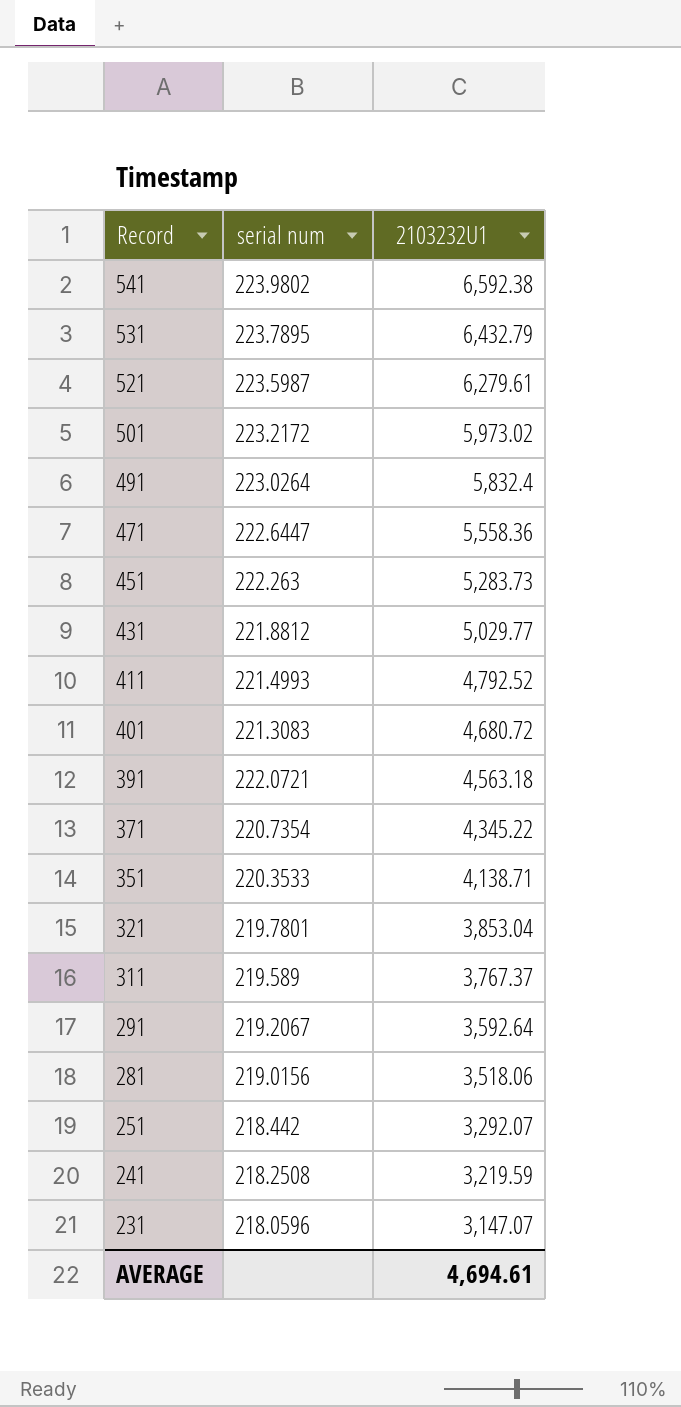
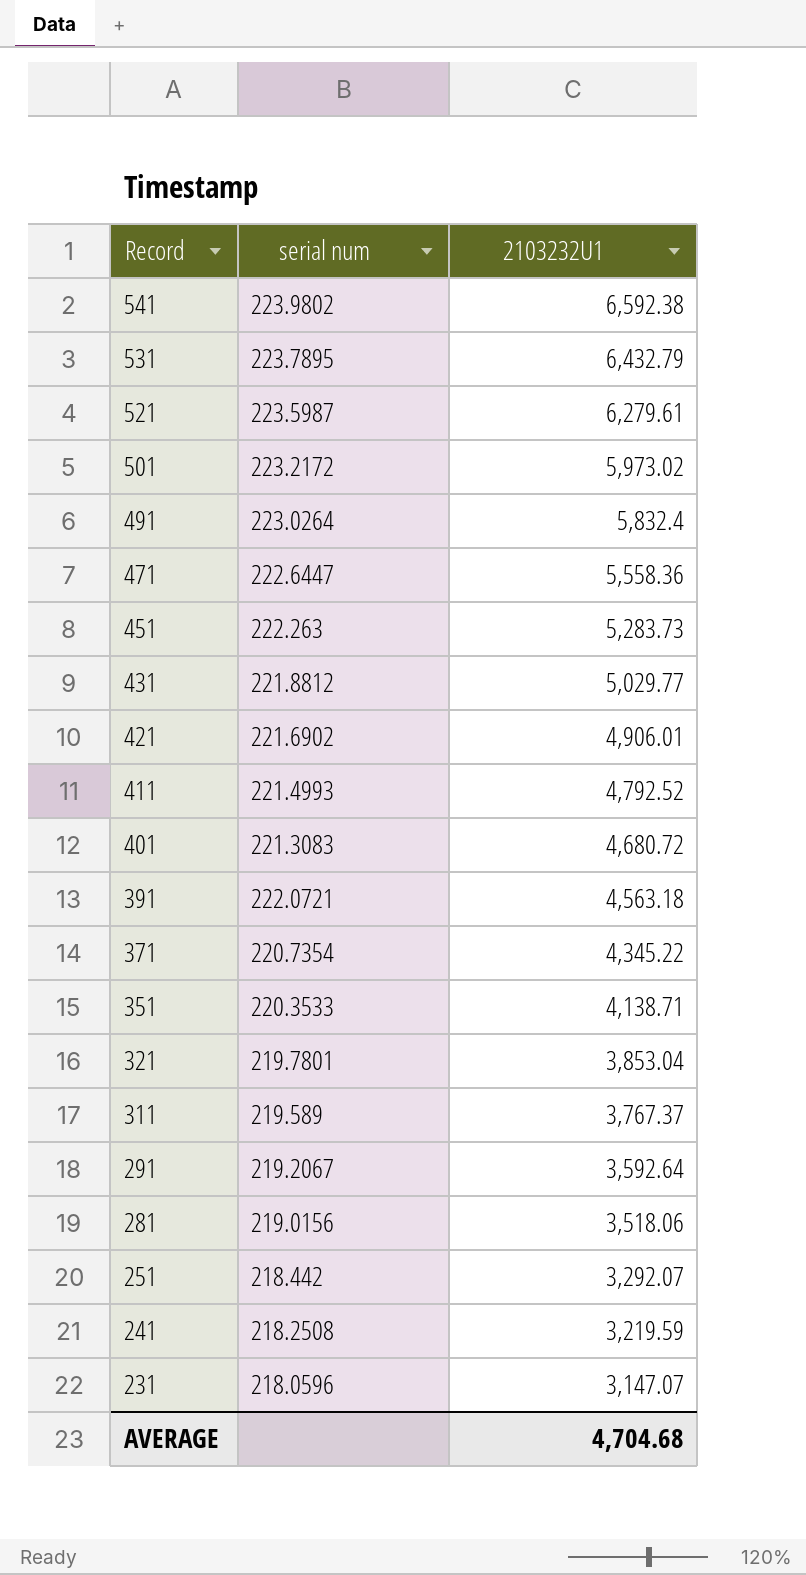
row 421: none -> 221.6902 | 4,906.01
AVERAGE | 2103232U1: 4,694.61 -> 4,704.68

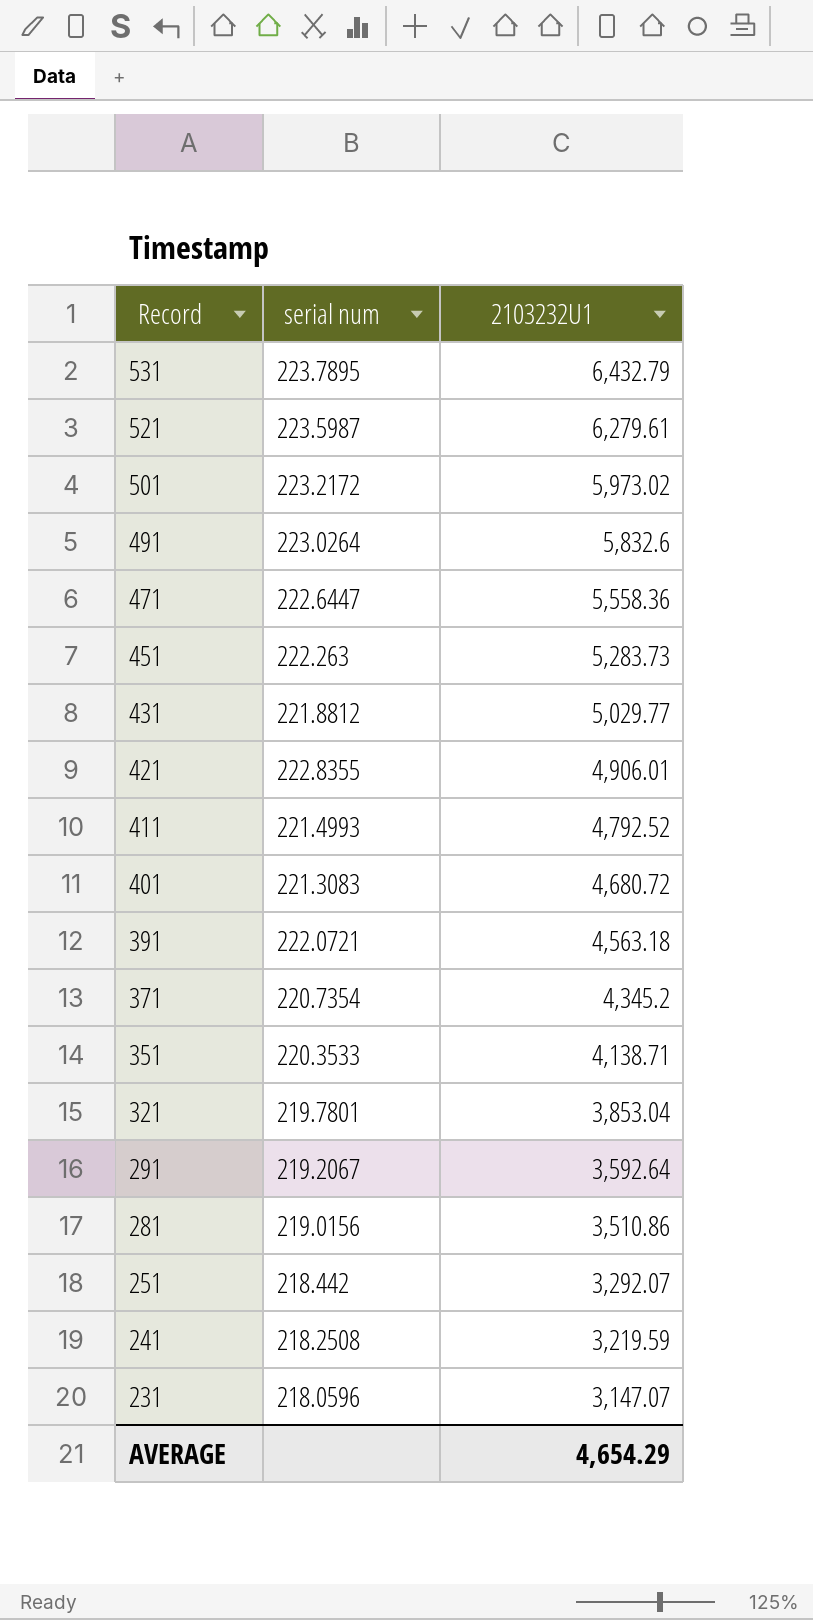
row 541: 223.9802 | 6,592.38 -> none
row 311: 219.589 | 3,767.37 -> none
491 | 2103232U1: 5,832.4 -> 5,832.6
421 | serial num: 221.6902 -> 222.8355
371 | 2103232U1: 4,345.22 -> 4,345.2
281 | 2103232U1: 3,518.06 -> 3,510.86
AVERAGE | 2103232U1: 4,704.68 -> 4,654.29

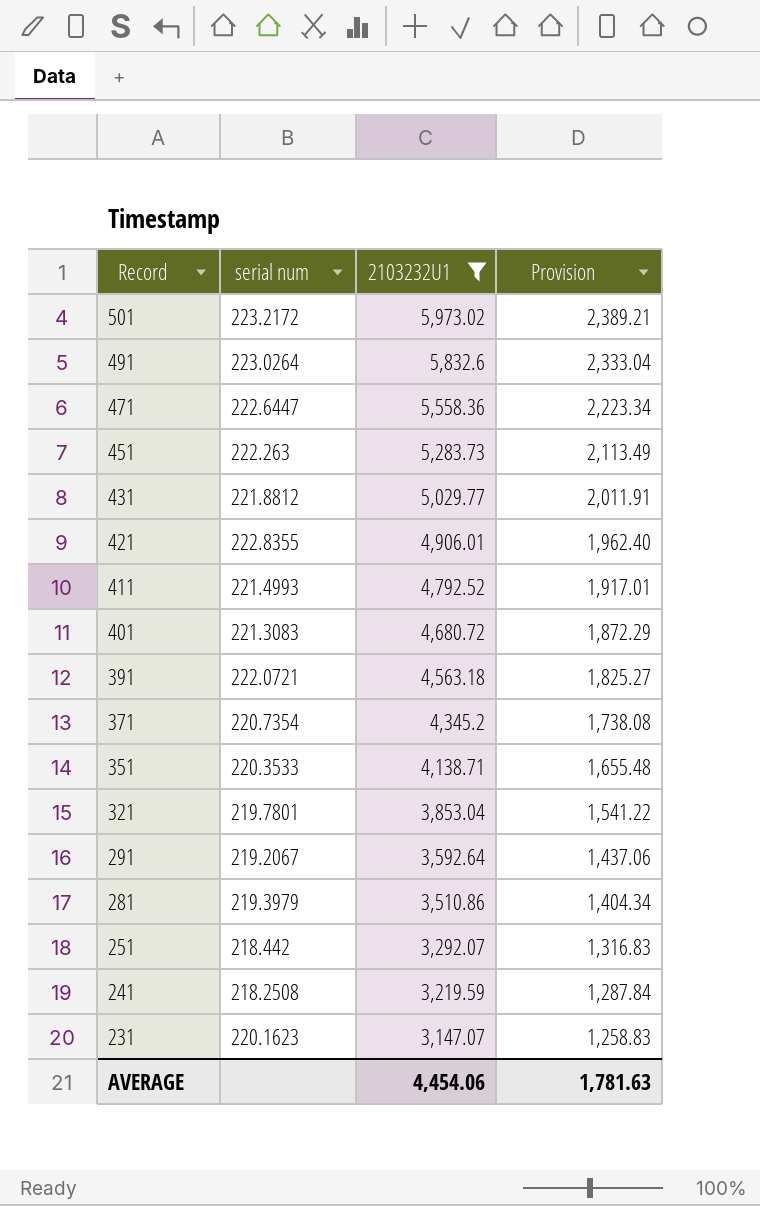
filter: none -> 2103232U1 <= 5,973.02
column Provision | formula: none -> [2103232U1] * 0.4
281 | serial num: 219.0156 -> 219.3979
231 | serial num: 218.0596 -> 220.1623
AVERAGE | 2103232U1: 4,654.29 -> 4,454.06

